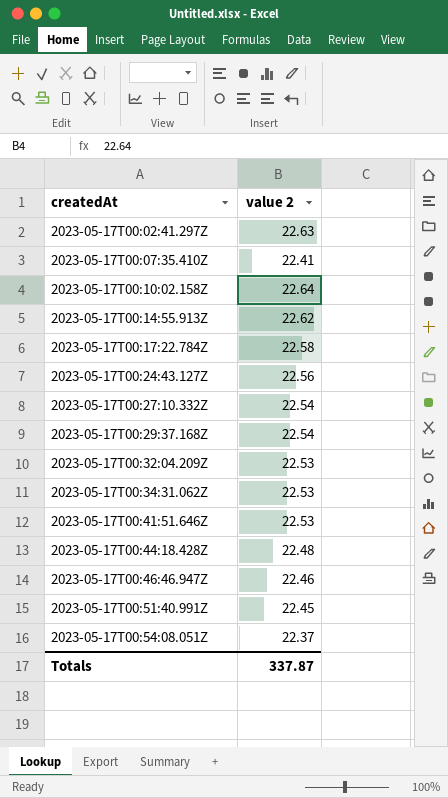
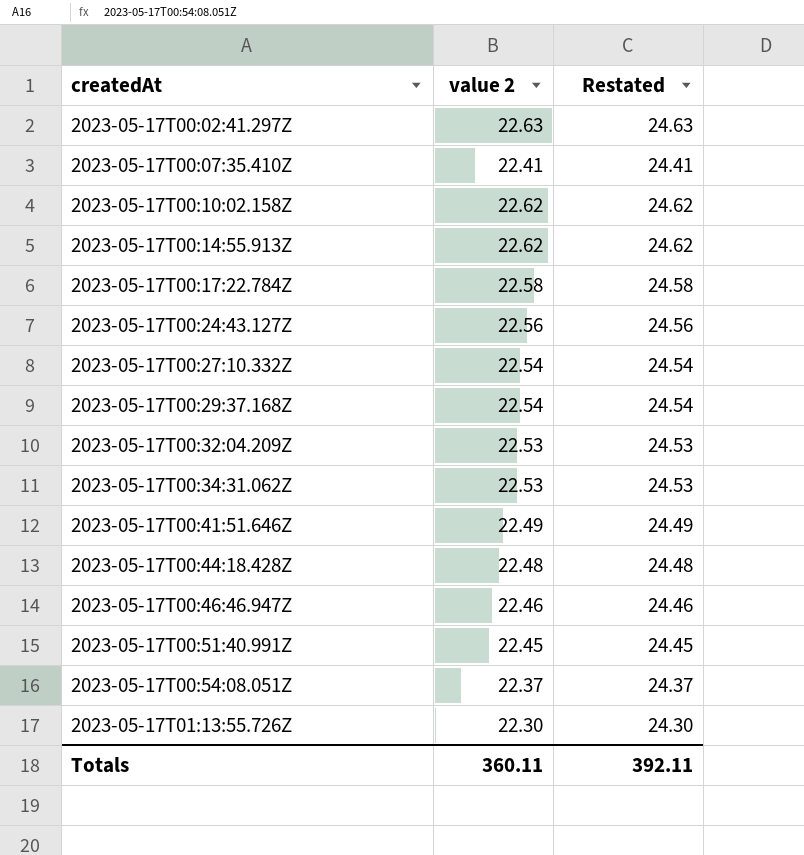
column Restated | formula: none -> [value 2] + 2
2023-05-17T00:10:02.158Z | value 2: 22.64 -> 22.62
2023-05-17T00:41:51.646Z | value 2: 22.53 -> 22.49
row 2023-05-17T01:13:55.726Z: none -> 22.30 | 24.30
Totals | value 2: 337.87 -> 360.11

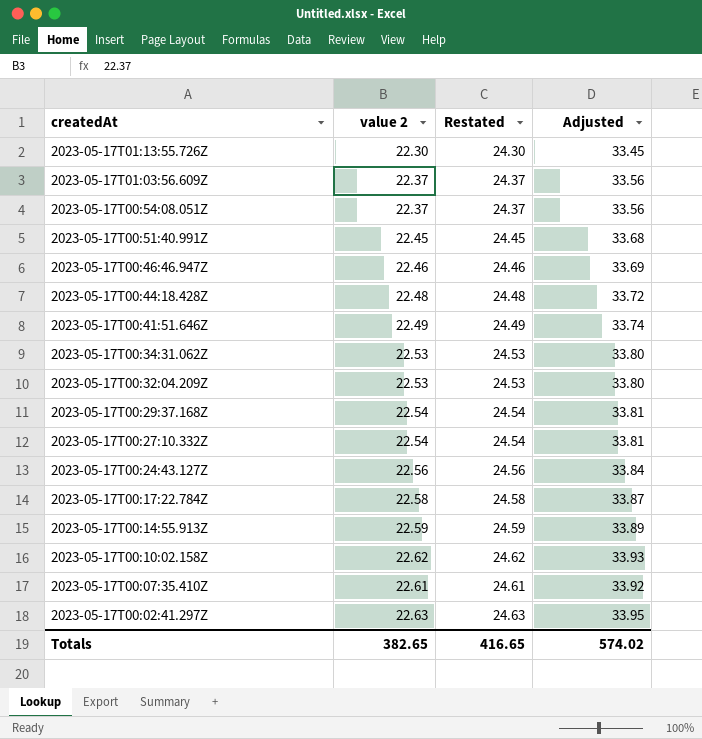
row order: createdAt ascending -> createdAt descending
column Adjusted | formula: none -> [value 2] * 1.5
row 2023-05-17T01:03:56.609Z: none -> 22.37 | 24.37 | 33.56
2023-05-17T00:14:55.913Z | value 2: 22.62 -> 22.59
2023-05-17T00:14:55.913Z | Restated: 24.62 -> 24.59
2023-05-17T00:07:35.410Z | value 2: 22.41 -> 22.61
2023-05-17T00:07:35.410Z | Restated: 24.41 -> 24.61
Totals | value 2: 360.11 -> 382.65
Totals | Restated: 392.11 -> 416.65

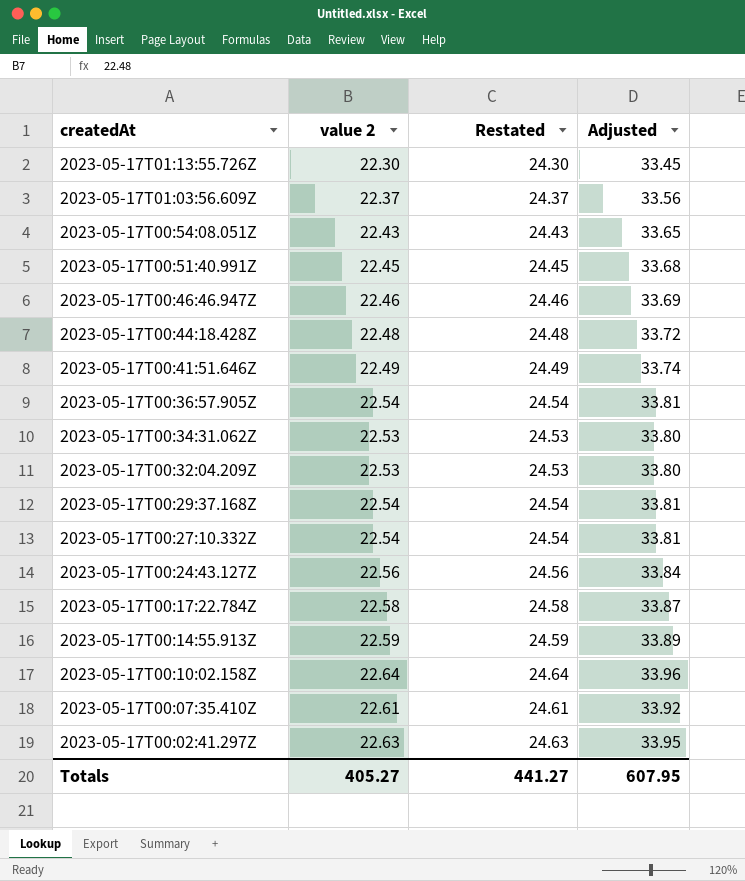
2023-05-17T00:54:08.051Z | value 2: 22.37 -> 22.43
2023-05-17T00:54:08.051Z | Restated: 24.37 -> 24.43
2023-05-17T00:54:08.051Z | Adjusted: 33.56 -> 33.65
row 2023-05-17T00:36:57.905Z: none -> 22.54 | 24.54 | 33.81
2023-05-17T00:10:02.158Z | value 2: 22.62 -> 22.64
2023-05-17T00:10:02.158Z | Restated: 24.62 -> 24.64
2023-05-17T00:10:02.158Z | Adjusted: 33.93 -> 33.96
Totals | value 2: 382.65 -> 405.27
Totals | Restated: 416.65 -> 441.27
Totals | Adjusted: 574.02 -> 607.95

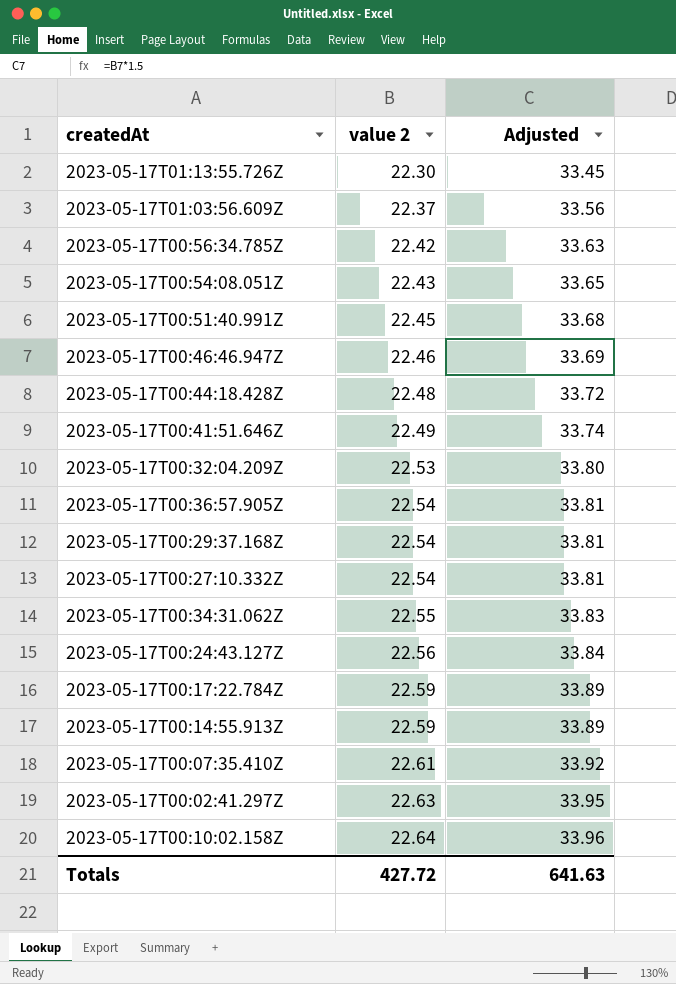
row order: createdAt descending -> value 2 ascending
column Restated | formula: [value 2] + 2 -> none
row 2023-05-17T00:56:34.785Z: none -> 22.42 | 33.63
2023-05-17T00:34:31.062Z | value 2: 22.53 -> 22.55
2023-05-17T00:34:31.062Z | Adjusted: 33.80 -> 33.83
2023-05-17T00:17:22.784Z | value 2: 22.58 -> 22.59
2023-05-17T00:17:22.784Z | Adjusted: 33.87 -> 33.89
Totals | value 2: 405.27 -> 427.72
Totals | Adjusted: 607.95 -> 641.63

